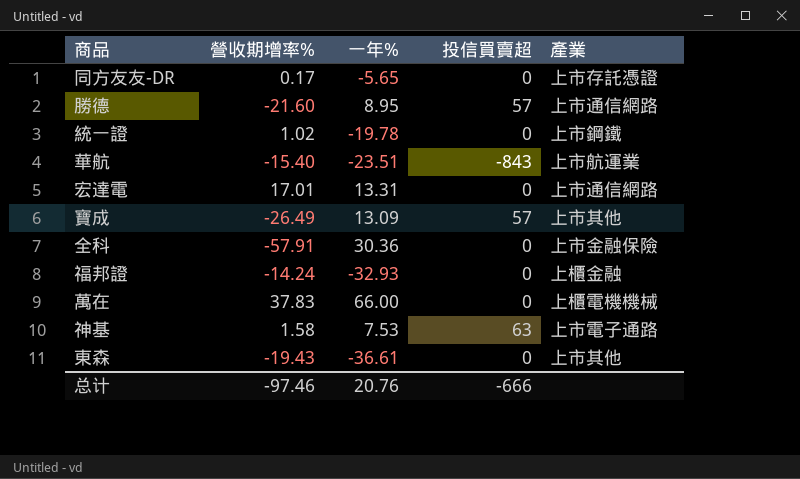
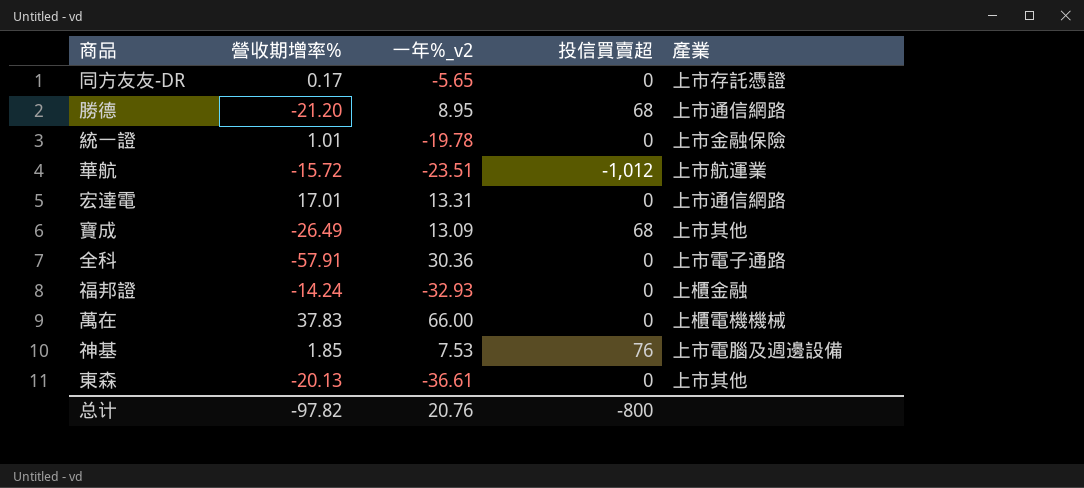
column name: 一年% -> 一年%_v2
勝德 | 營收期增率%: -21.60 -> -21.20
勝德 | 投信買賣超: 57 -> 68
統一證 | 營收期增率%: 1.02 -> 1.01
統一證 | 產業: 上市鋼鐵 -> 上市金融保險
華航 | 營收期增率%: -15.40 -> -15.72
華航 | 投信買賣超: -843 -> -1,012
寶成 | 投信買賣超: 57 -> 68
全科 | 產業: 上市金融保險 -> 上市電子通路
神基 | 營收期增率%: 1.58 -> 1.85
神基 | 投信買賣超: 63 -> 76
神基 | 產業: 上市電子通路 -> 上市電腦及週邊設備
東森 | 營收期增率%: -19.43 -> -20.13
总计 | 營收期增率%: -97.46 -> -97.82
总计 | 投信買賣超: -666 -> -800

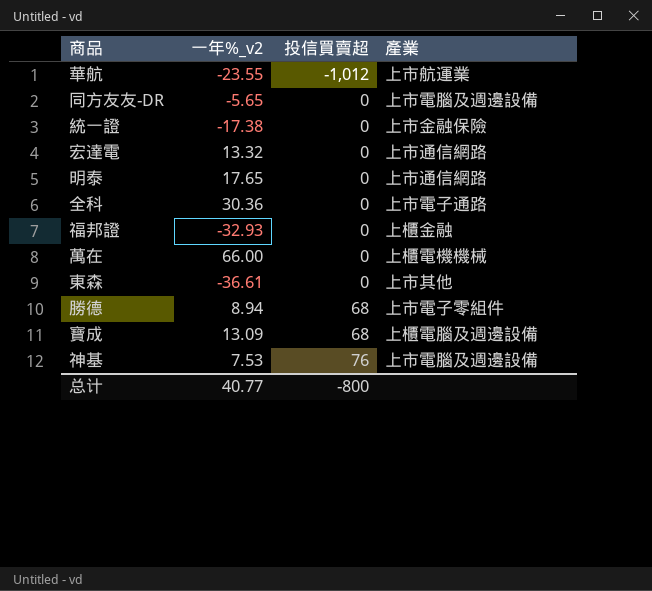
row order: none -> 投信買賣超 ascending
column 營收期增率% | position: 2 -> none
華航 | 一年%_v2: -23.51 -> -23.55
同方友友-DR | 產業: 上市存託憑證 -> 上市電腦及週邊設備
統一證 | 一年%_v2: -19.78 -> -17.38
宏達電 | 一年%_v2: 13.31 -> 13.32
row 明泰: none -> 17.65 | 0 | 上市通信網路
勝德 | 一年%_v2: 8.95 -> 8.94
勝德 | 產業: 上市通信網路 -> 上市電子零組件
寶成 | 產業: 上市其他 -> 上櫃電腦及週邊設備
总计 | 一年%_v2: 20.76 -> 40.77

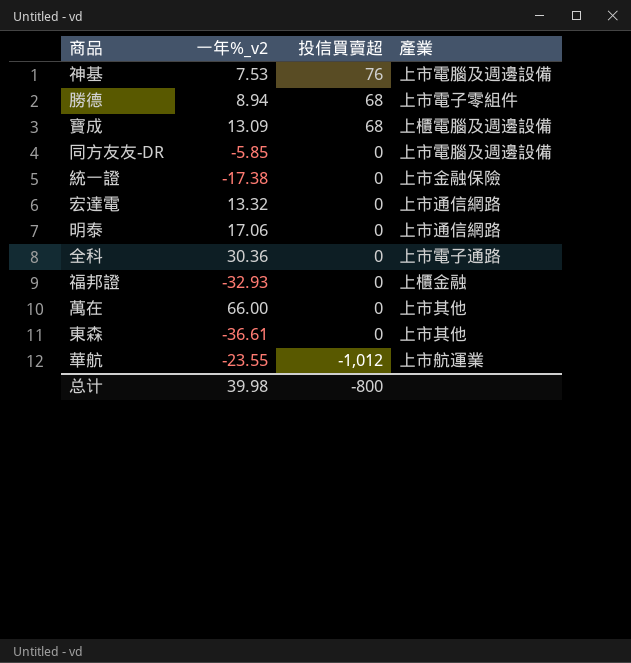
row order: 投信買賣超 ascending -> 投信買賣超 descending
同方友友-DR | 一年%_v2: -5.65 -> -5.85
明泰 | 一年%_v2: 17.65 -> 17.06
萬在 | 產業: 上櫃電機機械 -> 上市其他
总计 | 一年%_v2: 40.77 -> 39.98

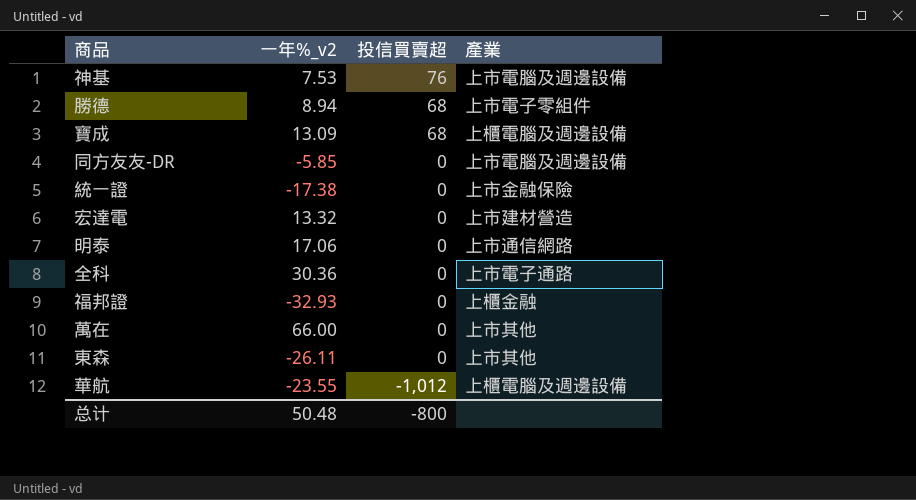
宏達電 | 產業: 上市通信網路 -> 上市建材營造
東森 | 一年%_v2: -36.61 -> -26.11
華航 | 產業: 上市航運業 -> 上櫃電腦及週邊設備
总计 | 一年%_v2: 39.98 -> 50.48

